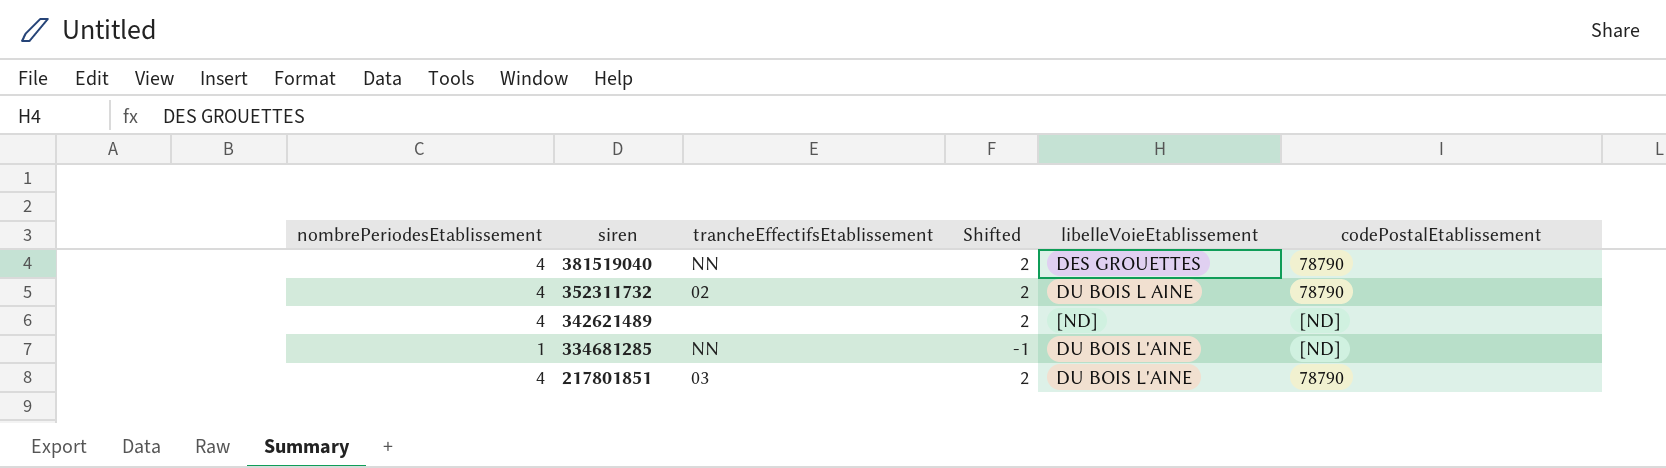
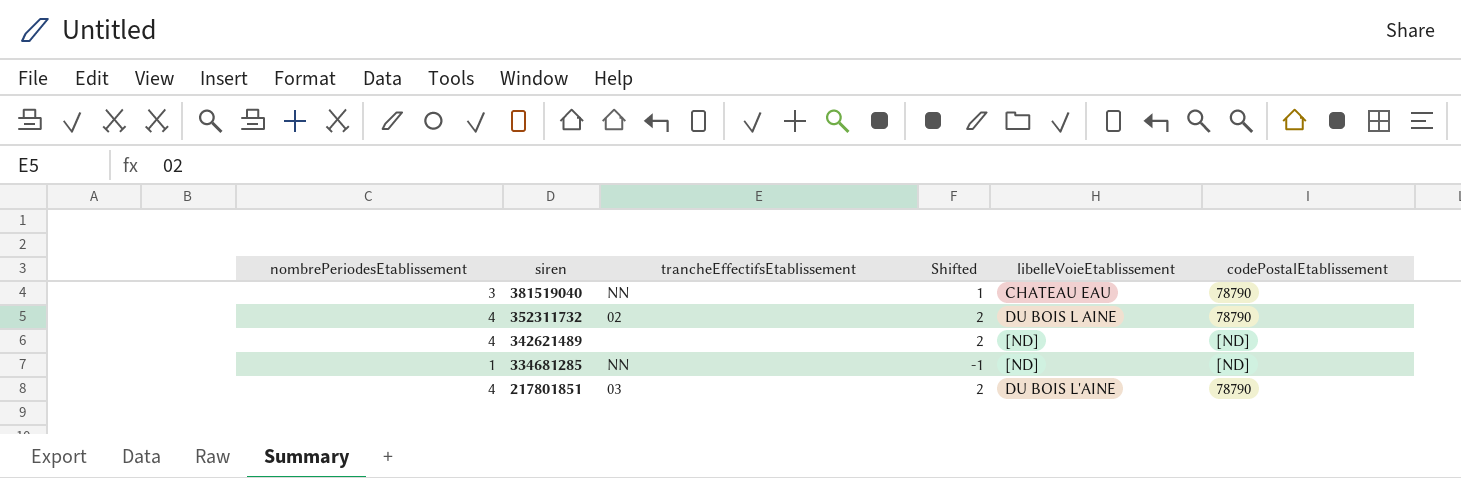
381519040 | nombrePeriodesEtablissement: 4 -> 3
381519040 | Shifted: 2 -> 1
381519040 | libelleVoieEtablissement: DES GROUETTES -> CHATEAU EAU
334681285 | libelleVoieEtablissement: DU BOIS L'AINE -> [ND]

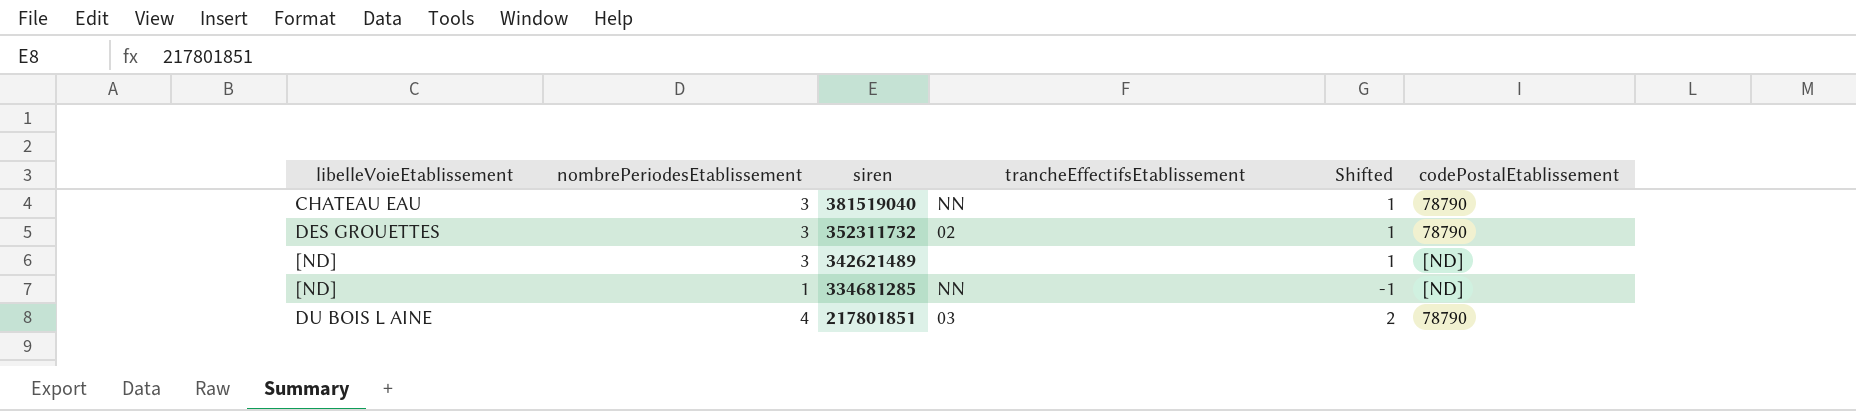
column libelleVoieEtablissement | position: 5 -> 1
352311732 | libelleVoieEtablissement: DU BOIS L AINE -> DES GROUETTES
352311732 | nombrePeriodesEtablissement: 4 -> 3
352311732 | Shifted: 2 -> 1
342621489 | nombrePeriodesEtablissement: 4 -> 3
342621489 | Shifted: 2 -> 1
217801851 | libelleVoieEtablissement: DU BOIS L'AINE -> DU BOIS L AINE

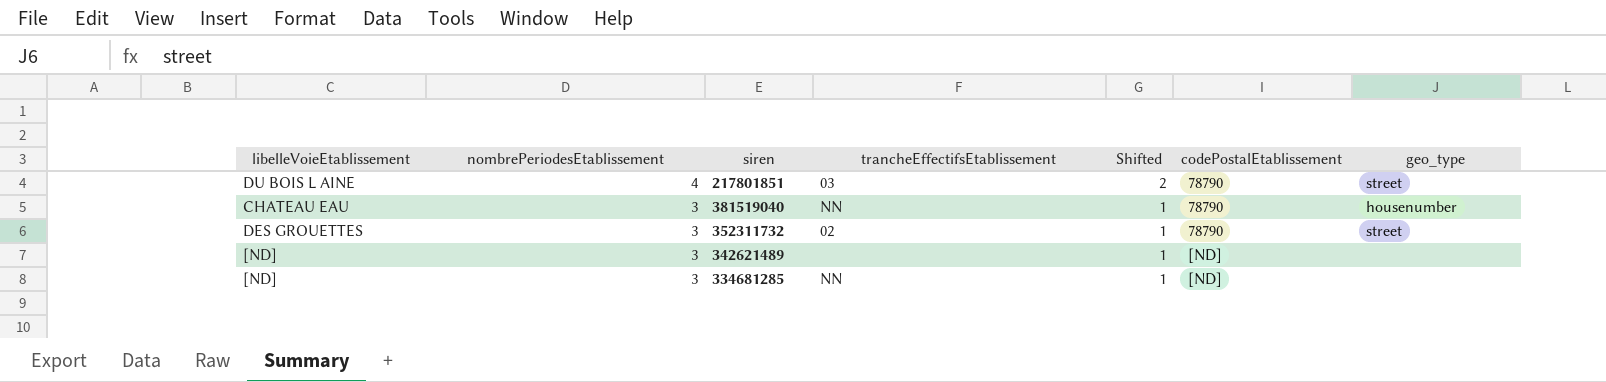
row order: siren descending -> nombrePeriodesEtablissement descending
column geo_type | position: none -> 7
334681285 | nombrePeriodesEtablissement: 1 -> 3
334681285 | Shifted: -1 -> 1

